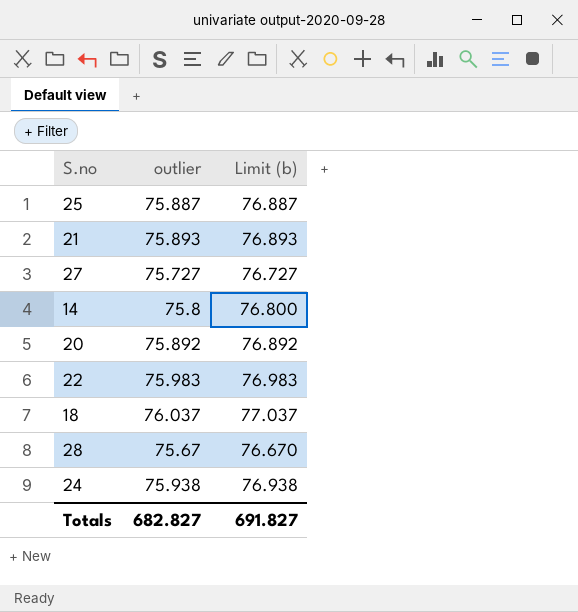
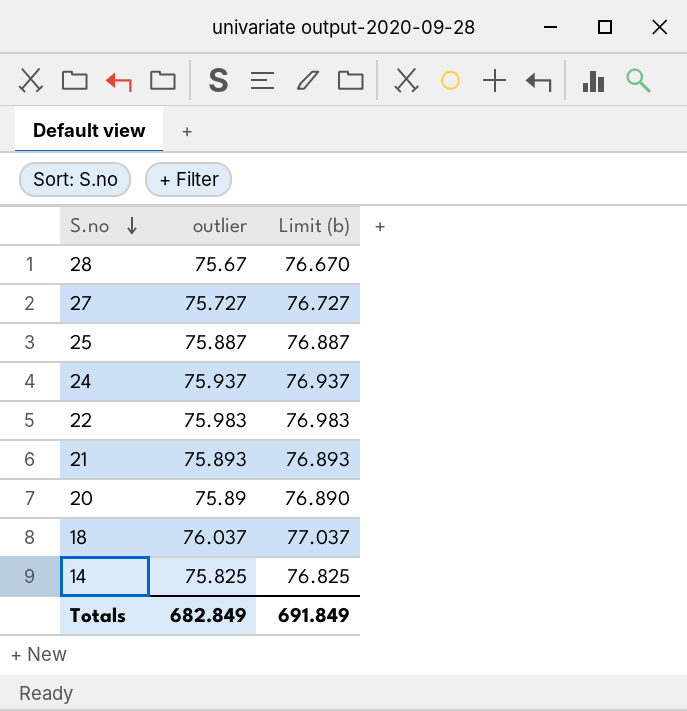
row order: none -> S.no descending
24 | outlier: 75.938 -> 75.937
24 | Limit (b): 76.938 -> 76.937
20 | outlier: 75.892 -> 75.89
20 | Limit (b): 76.892 -> 76.890
14 | outlier: 75.8 -> 75.825
14 | Limit (b): 76.800 -> 76.825
Totals | outlier: 682.827 -> 682.849
Totals | Limit (b): 691.827 -> 691.849

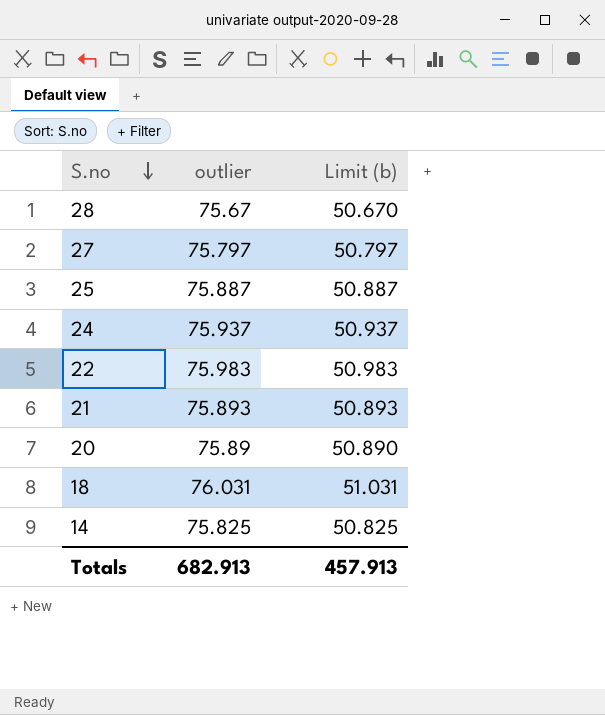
column Limit (b) | formula: [outlier] + 1 -> [outlier] - 25
27 | outlier: 75.727 -> 75.797
18 | outlier: 76.037 -> 76.031
Totals | outlier: 682.849 -> 682.913
Totals | Limit (b): 691.849 -> 457.913

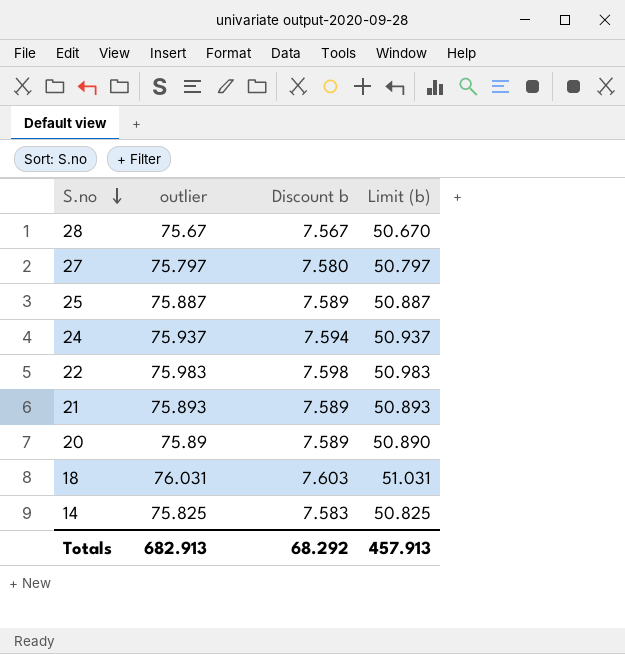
column Discount b | formula: none -> [outlier] * 0.1

